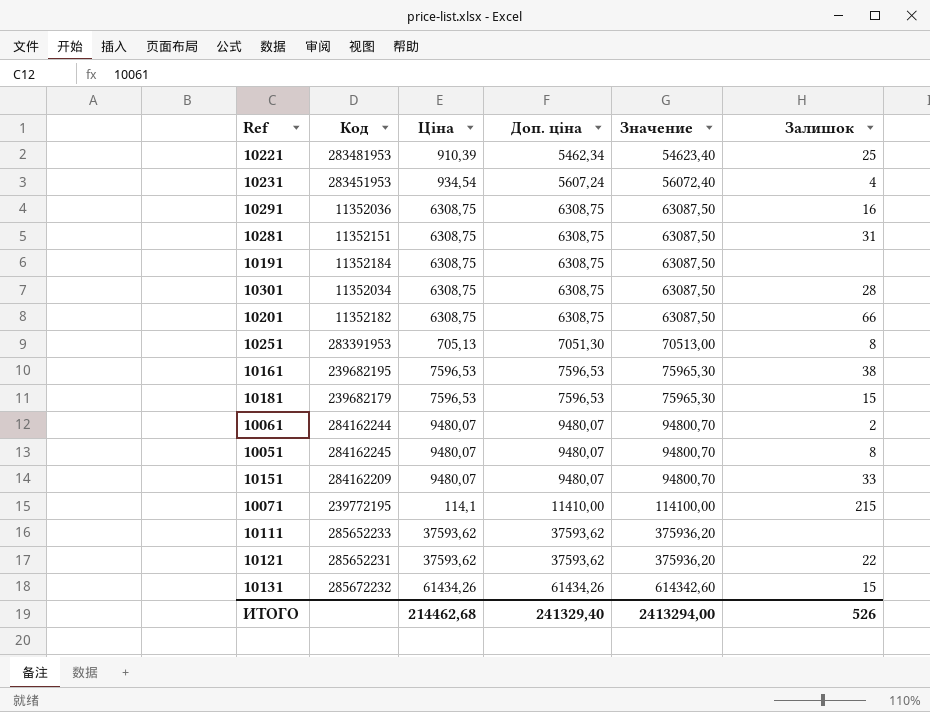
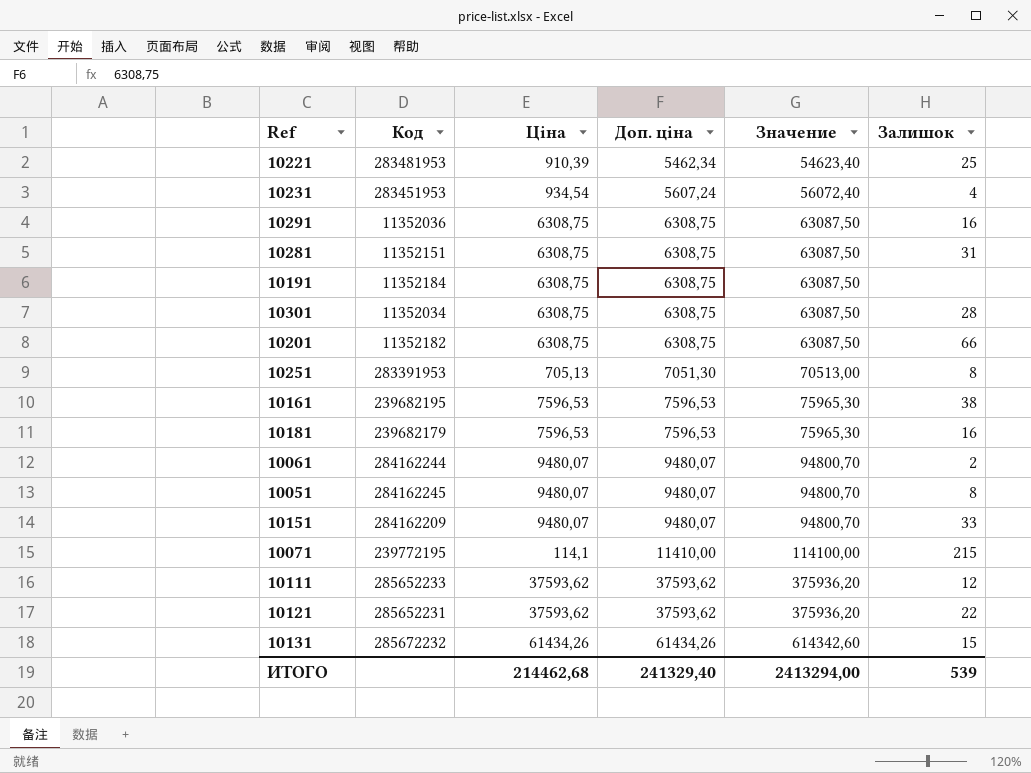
10181 | Залишок: 15 -> 16
10111 | Залишок: none -> 12
ИТОГО | Залишок: 526 -> 539

